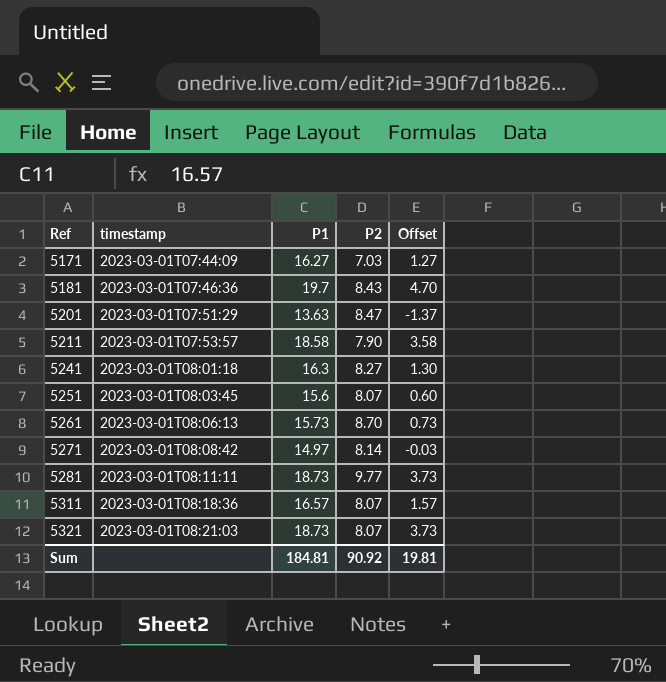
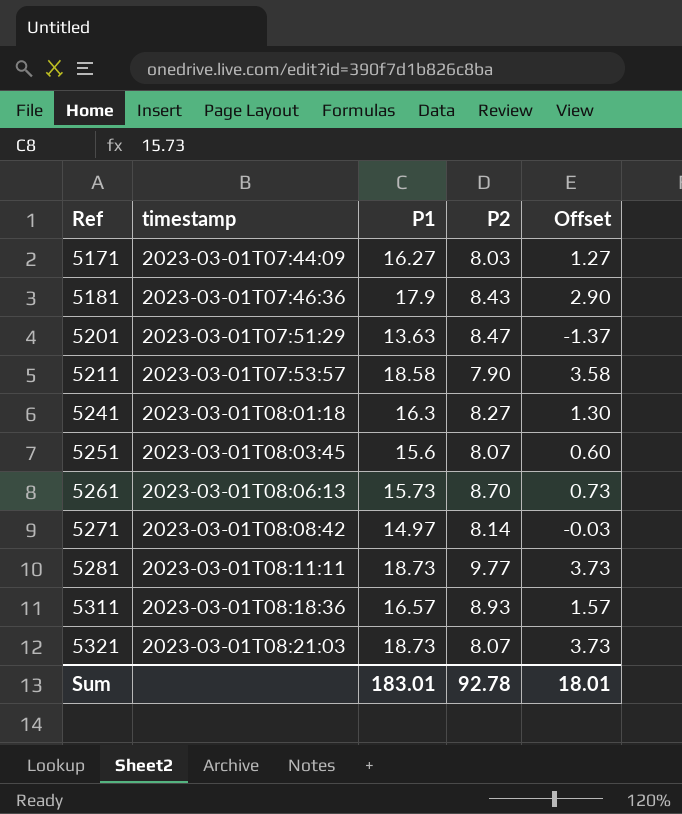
5171 | P2: 7.03 -> 8.03
5181 | P1: 19.7 -> 17.9
5181 | Offset: 4.70 -> 2.90
5311 | P2: 8.07 -> 8.93
Sum | P1: 184.81 -> 183.01
Sum | P2: 90.92 -> 92.78
Sum | Offset: 19.81 -> 18.01

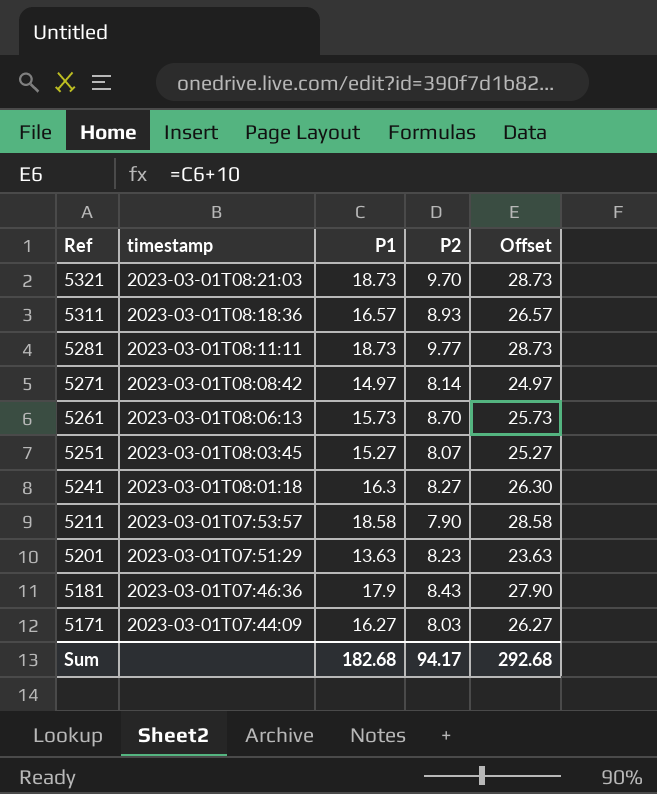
row order: Ref ascending -> Ref descending
column Offset | formula: [P1] - 15 -> [P1] + 10
5321 | P2: 8.07 -> 9.70
5251 | P1: 15.6 -> 15.27
5201 | P2: 8.47 -> 8.23
Sum | P1: 183.01 -> 182.68
Sum | P2: 92.78 -> 94.17
Sum | Offset: 18.01 -> 292.68

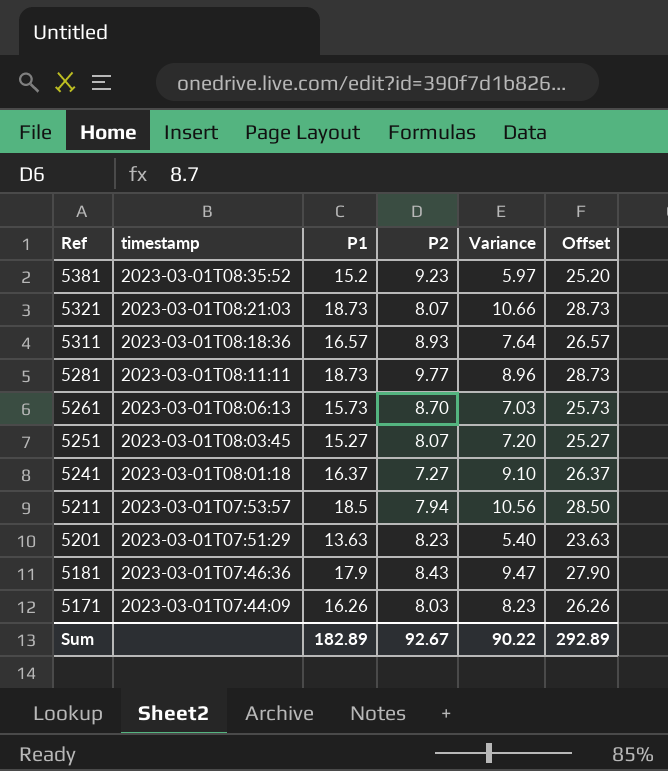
column Variance | formula: none -> [P1] - [P2]
row 5271: 2023-03-01T08:08:42 | 14.97 | 8.14 | 24.97 -> none
row 5381: none -> 2023-03-01T08:35:52 | 15.2 | 9.23 | 5.97 | 25.20
5321 | P2: 9.70 -> 8.07
5241 | P1: 16.3 -> 16.37
5241 | P2: 8.27 -> 7.27
5241 | Offset: 26.30 -> 26.37
5211 | P1: 18.58 -> 18.5
5211 | P2: 7.90 -> 7.94
5211 | Offset: 28.58 -> 28.50
5171 | P1: 16.27 -> 16.26
5171 | Offset: 26.27 -> 26.26
Sum | P1: 182.68 -> 182.89
Sum | P2: 94.17 -> 92.67
Sum | Offset: 292.68 -> 292.89

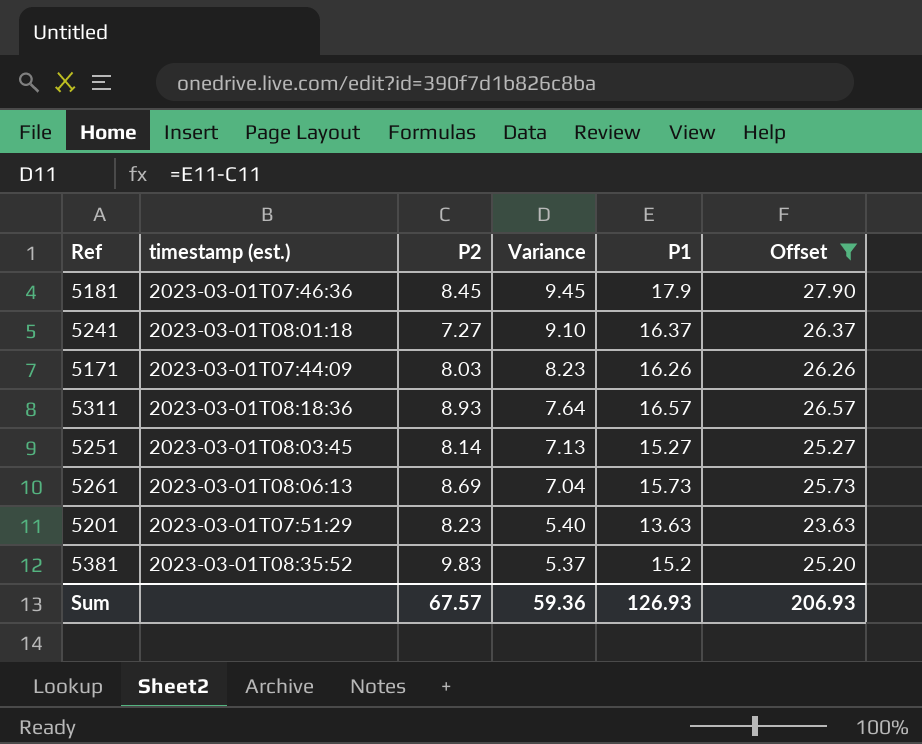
filter: none -> Offset <= 27.90
row order: Ref descending -> Variance descending
column name: timestamp -> timestamp (est.)
column P1 | position: 3 -> 5
5181 | P2: 8.43 -> 8.45
5181 | Variance: 9.47 -> 9.45
5251 | P2: 8.07 -> 8.14
5251 | Variance: 7.20 -> 7.13
5261 | P2: 8.70 -> 8.69
5261 | Variance: 7.03 -> 7.04
5381 | P2: 9.23 -> 9.83
5381 | Variance: 5.97 -> 5.37
Sum | P2: 92.67 -> 67.57
Sum | Variance: 90.22 -> 59.36
Sum | P1: 182.89 -> 126.93
Sum | Offset: 292.89 -> 206.93

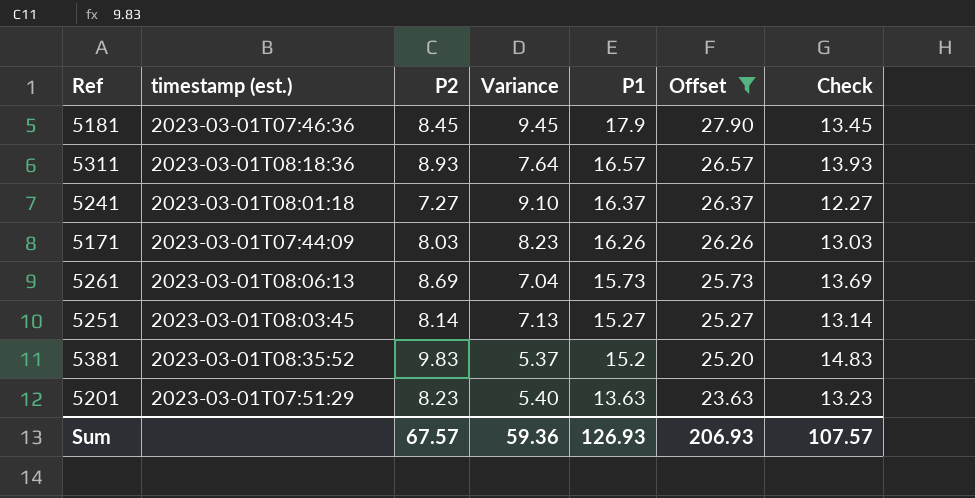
row order: Variance descending -> P1 descending
column Check | formula: none -> [P2] + 5

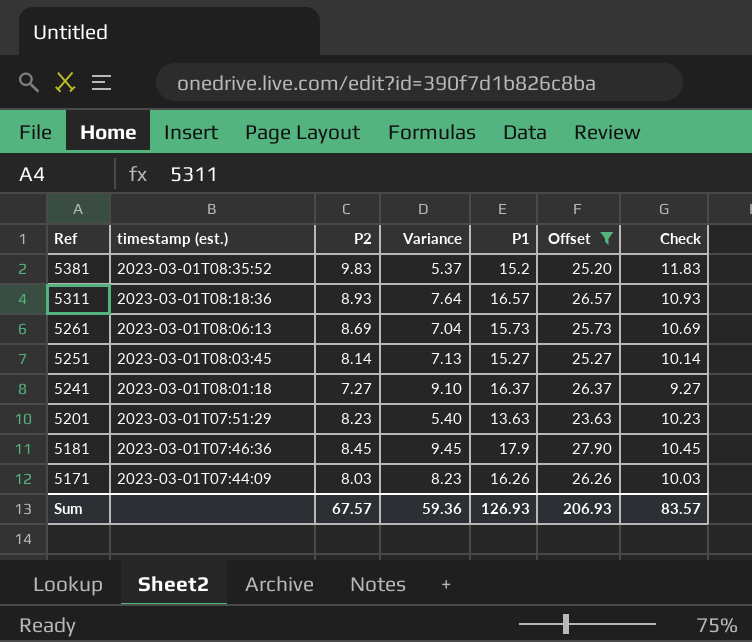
row order: P1 descending -> Ref descending
column Check | formula: [P2] + 5 -> [P2] + 2
Sum | Check: 107.57 -> 83.57

